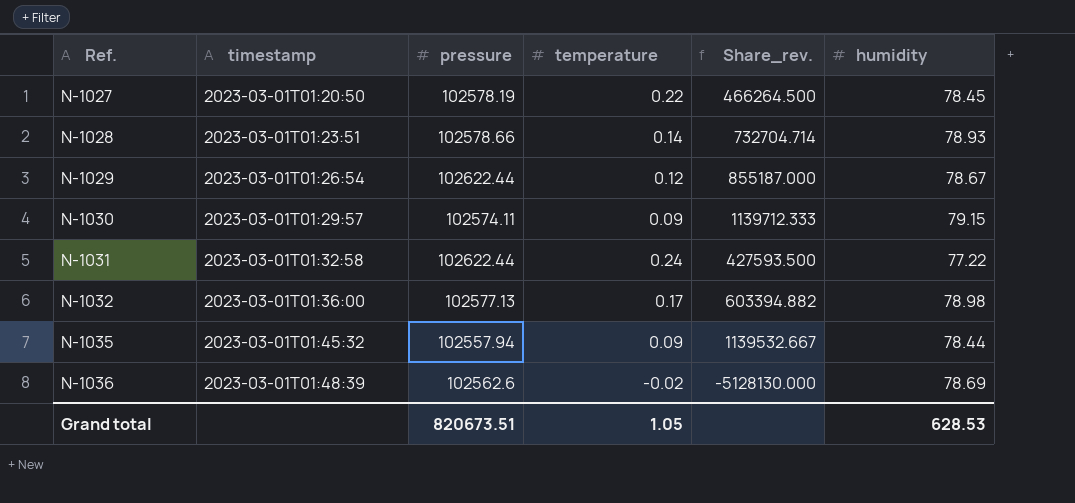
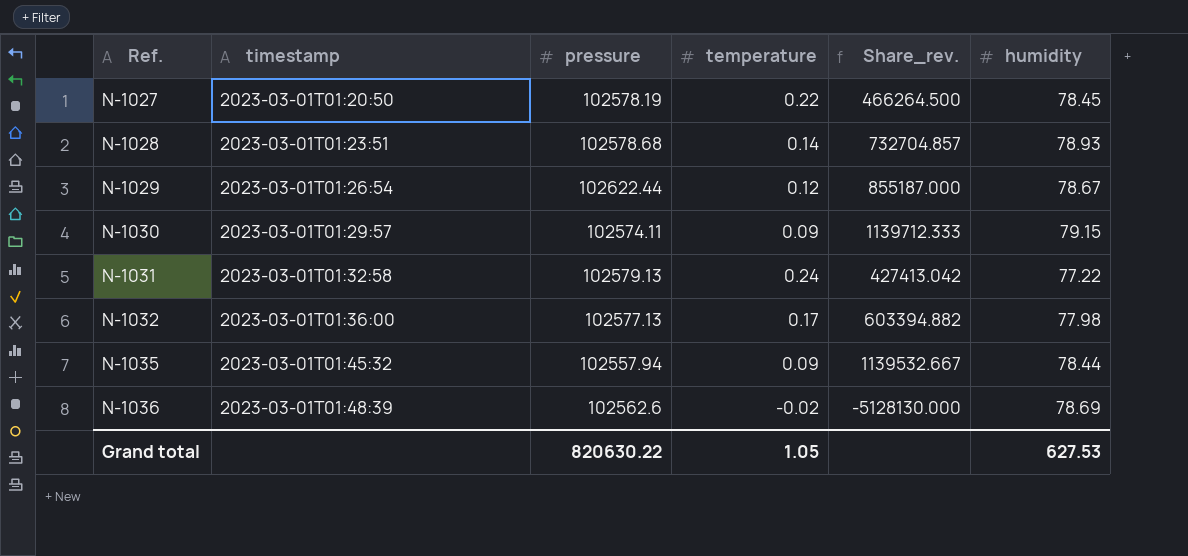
N-1028 | pressure: 102578.66 -> 102578.68
N-1028 | Share_rev.: 732704.714 -> 732704.857
N-1031 | pressure: 102622.44 -> 102579.13
N-1031 | Share_rev.: 427593.500 -> 427413.042
N-1032 | humidity: 78.98 -> 77.98
Grand total | pressure: 820673.51 -> 820630.22
Grand total | humidity: 628.53 -> 627.53

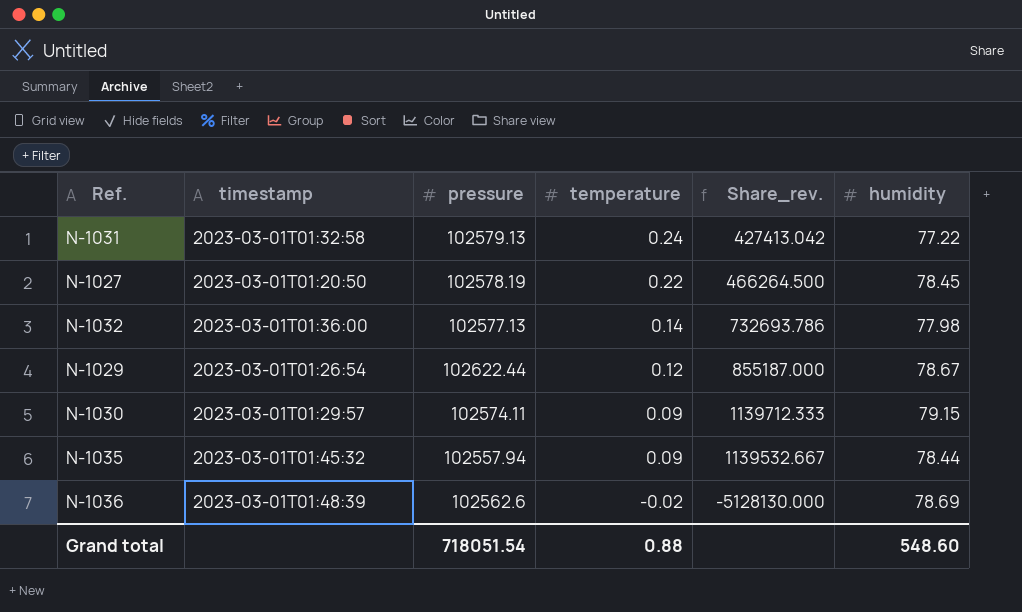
row order: Ref. ascending -> temperature descending
row N-1028: 2023-03-01T01:23:51 | 102578.68 | 0.14 | 732704.857 | 78.93 -> none
N-1032 | temperature: 0.17 -> 0.14
N-1032 | Share_rev.: 603394.882 -> 732693.786
Grand total | pressure: 820630.22 -> 718051.54
Grand total | temperature: 1.05 -> 0.88
Grand total | humidity: 627.53 -> 548.60

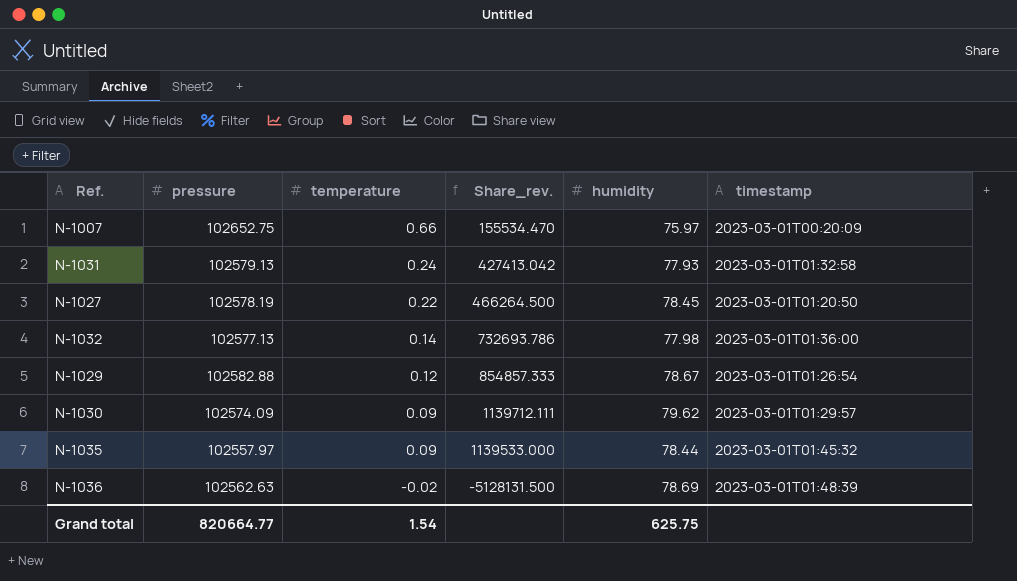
column timestamp | position: 2 -> 6
row N-1007: none -> 102652.75 | 0.66 | 155534.470 | 75.97 | 2023-03-01T00:20:09
N-1031 | humidity: 77.22 -> 77.93
N-1029 | pressure: 102622.44 -> 102582.88
N-1029 | Share_rev.: 855187.000 -> 854857.333
N-1030 | pressure: 102574.11 -> 102574.09
N-1030 | Share_rev.: 1139712.333 -> 1139712.111
N-1030 | humidity: 79.15 -> 79.62
N-1035 | pressure: 102557.94 -> 102557.97
N-1035 | Share_rev.: 1139532.667 -> 1139533.000
N-1036 | pressure: 102562.6 -> 102562.63
N-1036 | Share_rev.: -5128130.000 -> -5128131.500
Grand total | pressure: 718051.54 -> 820664.77
Grand total | temperature: 0.88 -> 1.54
Grand total | humidity: 548.60 -> 625.75

